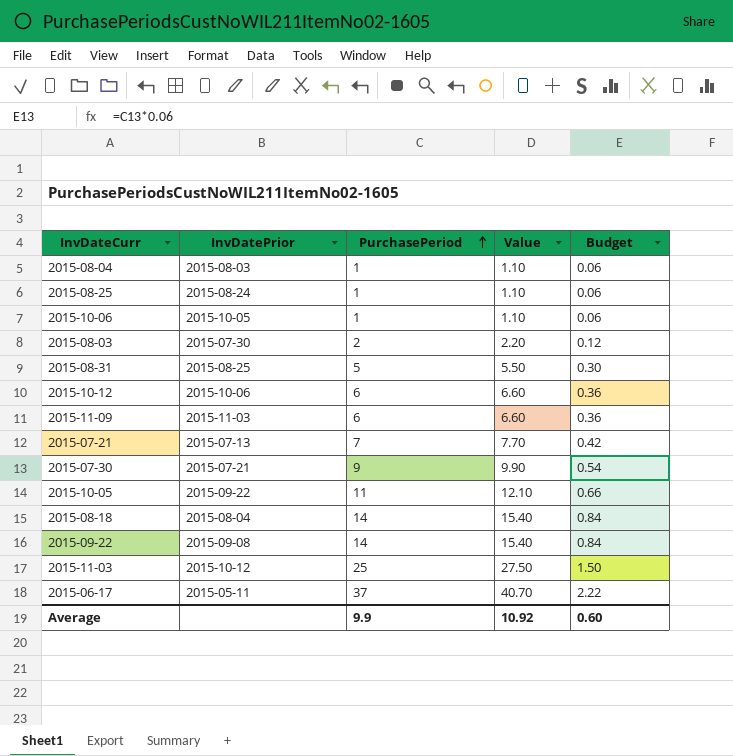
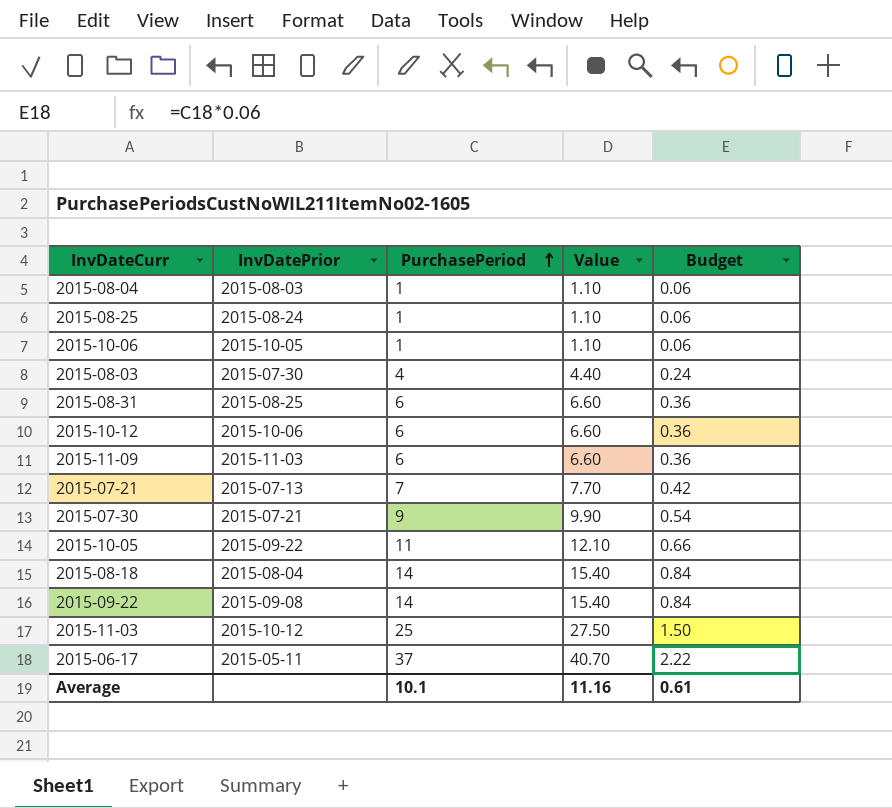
2015-08-03 | PurchasePeriod: 2 -> 4
2015-08-03 | Value: 2.20 -> 4.40
2015-08-03 | Budget: 0.12 -> 0.24
2015-08-31 | PurchasePeriod: 5 -> 6
2015-08-31 | Value: 5.50 -> 6.60
2015-08-31 | Budget: 0.30 -> 0.36
Average | PurchasePeriod: 9.9 -> 10.1
Average | Value: 10.92 -> 11.16
Average | Budget: 0.60 -> 0.61

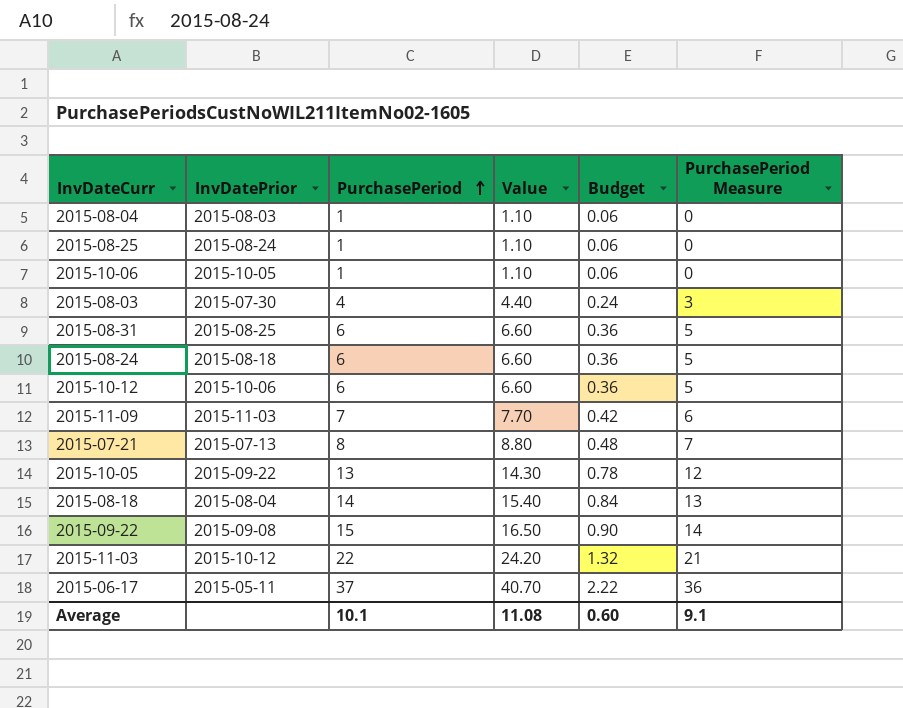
column PurchasePeriod Measure | formula: none -> [PurchasePeriod] - 1
row 2015-07-30: 2015-07-21 | 9 | 9.90 | 0.54 -> none
row 2015-08-24: none -> 2015-08-18 | 6 | 6.60 | 0.36 | 5
2015-11-09 | PurchasePeriod: 6 -> 7
2015-11-09 | Value: 6.60 -> 7.70
2015-11-09 | Budget: 0.36 -> 0.42
2015-07-21 | PurchasePeriod: 7 -> 8
2015-07-21 | Value: 7.70 -> 8.80
2015-07-21 | Budget: 0.42 -> 0.48
2015-10-05 | PurchasePeriod: 11 -> 13
2015-10-05 | Value: 12.10 -> 14.30
2015-10-05 | Budget: 0.66 -> 0.78
2015-09-22 | PurchasePeriod: 14 -> 15
2015-09-22 | Value: 15.40 -> 16.50
2015-09-22 | Budget: 0.84 -> 0.90
2015-11-03 | PurchasePeriod: 25 -> 22
2015-11-03 | Value: 27.50 -> 24.20
2015-11-03 | Budget: 1.50 -> 1.32
Average | Value: 11.16 -> 11.08
Average | Budget: 0.61 -> 0.60

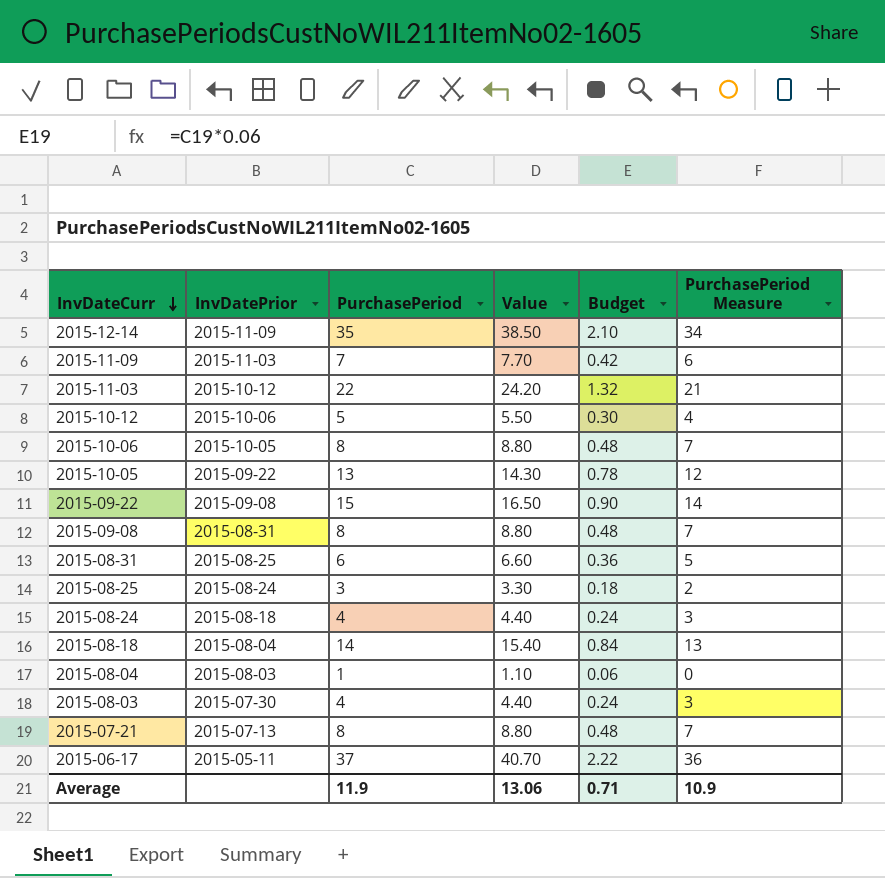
row order: PurchasePeriod ascending -> InvDateCurr descending
row 2015-12-14: none -> 2015-11-09 | 35 | 38.50 | 2.10 | 34
2015-10-12 | PurchasePeriod: 6 -> 5
2015-10-12 | Value: 6.60 -> 5.50
2015-10-12 | Budget: 0.36 -> 0.30
2015-10-12 | PurchasePeriod Measure: 5 -> 4
2015-10-06 | PurchasePeriod: 1 -> 8
2015-10-06 | Value: 1.10 -> 8.80
2015-10-06 | Budget: 0.06 -> 0.48
2015-10-06 | PurchasePeriod Measure: 0 -> 7
row 2015-09-08: none -> 2015-08-31 | 8 | 8.80 | 0.48 | 7
2015-08-25 | PurchasePeriod: 1 -> 3
2015-08-25 | Value: 1.10 -> 3.30
2015-08-25 | Budget: 0.06 -> 0.18
2015-08-25 | PurchasePeriod Measure: 0 -> 2
2015-08-24 | PurchasePeriod: 6 -> 4
2015-08-24 | Value: 6.60 -> 4.40
2015-08-24 | Budget: 0.36 -> 0.24
2015-08-24 | PurchasePeriod Measure: 5 -> 3
Average | PurchasePeriod: 10.1 -> 11.9
Average | Value: 11.08 -> 13.06
Average | Budget: 0.60 -> 0.71
Average | PurchasePeriod Measure: 9.1 -> 10.9

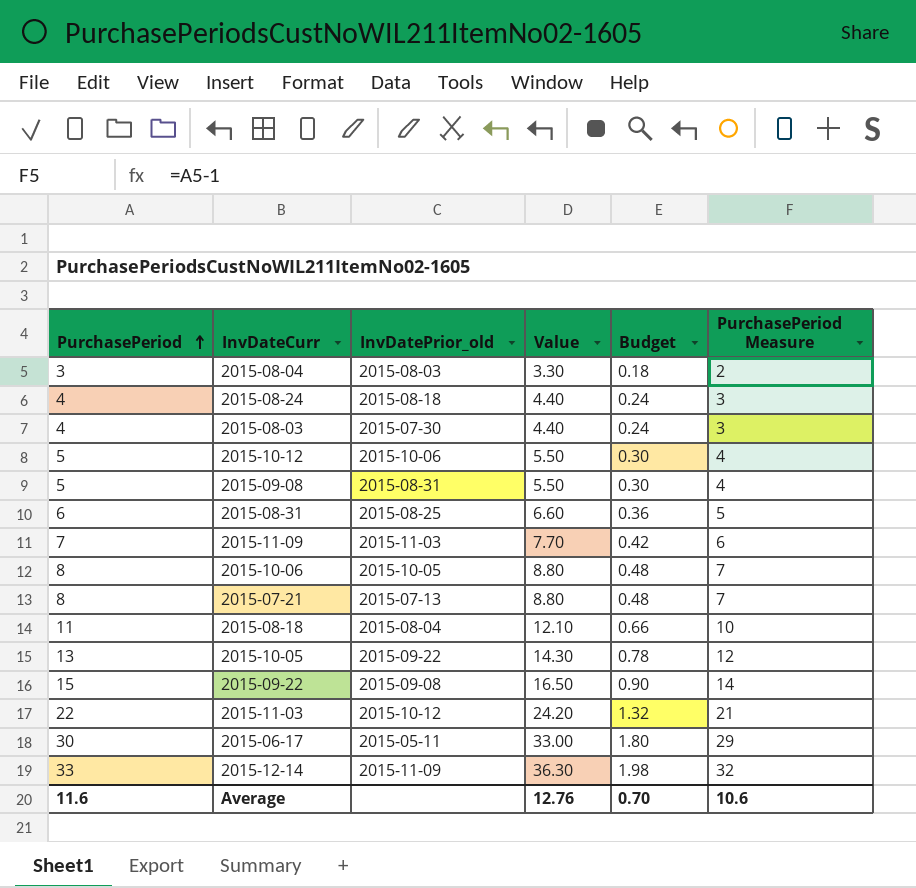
row order: InvDateCurr descending -> PurchasePeriod ascending
column PurchasePeriod | position: 3 -> 1
column name: InvDatePrior -> InvDatePrior_old
row 2015-08-25: 2015-08-24 | 3 | 3.30 | 0.18 | 2 -> none
2015-08-04 | PurchasePeriod: 1 -> 3
2015-08-04 | Value: 1.10 -> 3.30
2015-08-04 | Budget: 0.06 -> 0.18
2015-08-04 | PurchasePeriod Measure: 0 -> 2
2015-09-08 | PurchasePeriod: 8 -> 5
2015-09-08 | Value: 8.80 -> 5.50
2015-09-08 | Budget: 0.48 -> 0.30
2015-09-08 | PurchasePeriod Measure: 7 -> 4
2015-08-18 | PurchasePeriod: 14 -> 11
2015-08-18 | Value: 15.40 -> 12.10
2015-08-18 | Budget: 0.84 -> 0.66
2015-08-18 | PurchasePeriod Measure: 13 -> 10
2015-06-17 | PurchasePeriod: 37 -> 30
2015-06-17 | Value: 40.70 -> 33.00
2015-06-17 | Budget: 2.22 -> 1.80
2015-06-17 | PurchasePeriod Measure: 36 -> 29
2015-12-14 | PurchasePeriod: 35 -> 33
2015-12-14 | Value: 38.50 -> 36.30
2015-12-14 | Budget: 2.10 -> 1.98
2015-12-14 | PurchasePeriod Measure: 34 -> 32
Average | PurchasePeriod: 11.9 -> 11.6
Average | Value: 13.06 -> 12.76
Average | Budget: 0.71 -> 0.70
Average | PurchasePeriod Measure: 10.9 -> 10.6

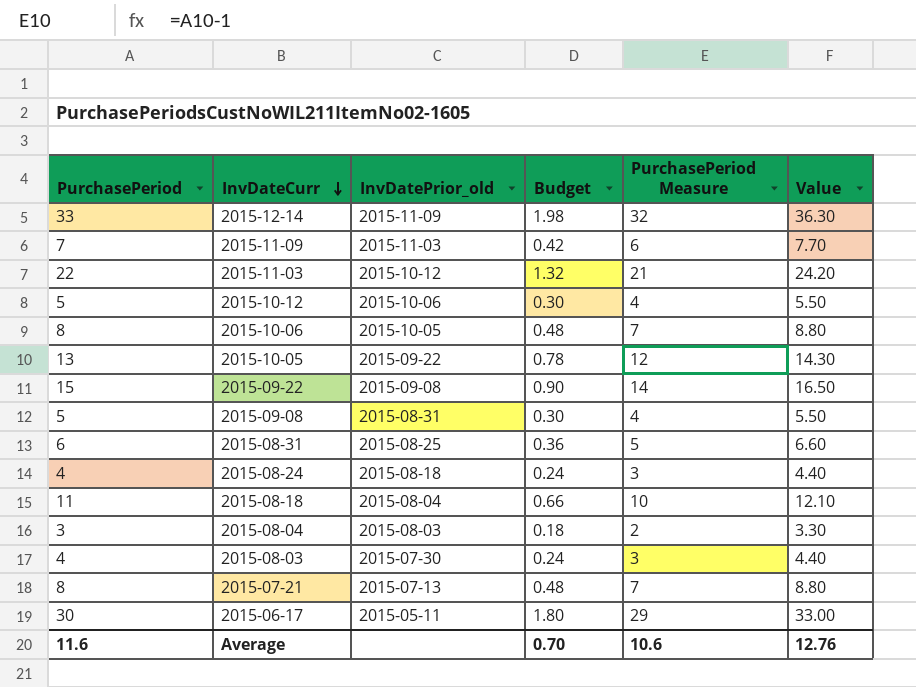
row order: PurchasePeriod ascending -> InvDateCurr descending
column Value | position: 4 -> 6

